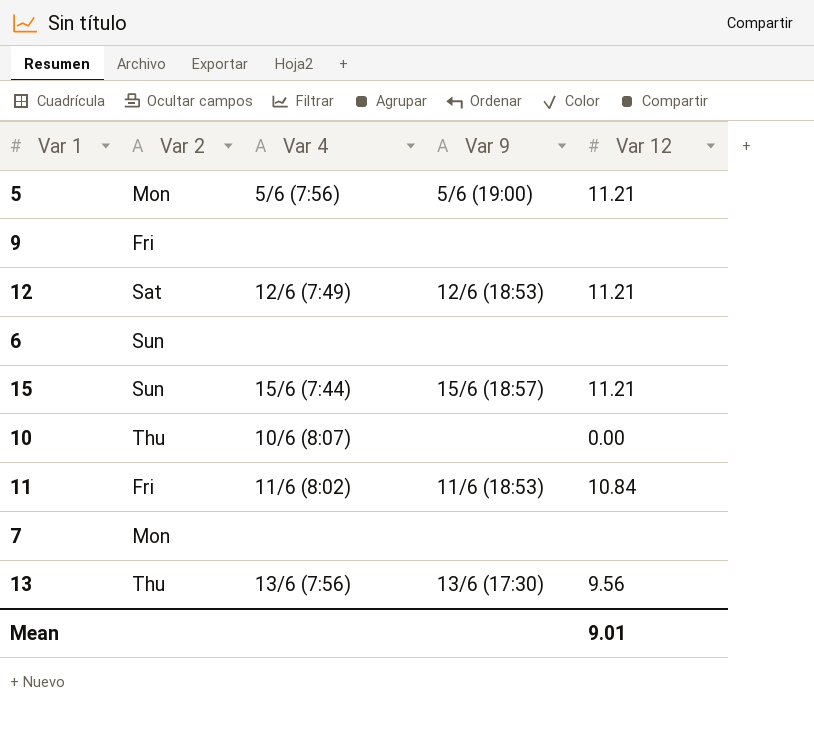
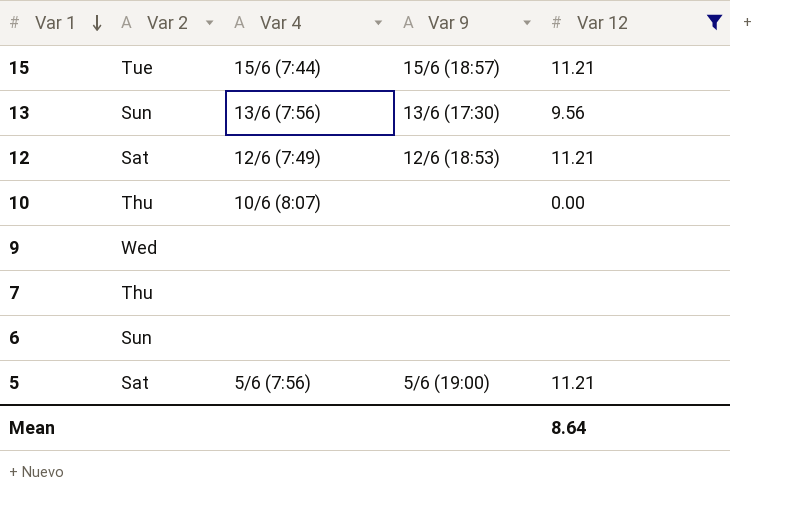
filter: none -> Var 12 != 10.84
row order: none -> Var 1 descending
15 | Var 2: Sun -> Tue
13 | Var 2: Thu -> Sun
9 | Var 2: Fri -> Wed
7 | Var 2: Mon -> Thu
5 | Var 2: Mon -> Sat
Mean | Var 12: 9.01 -> 8.64

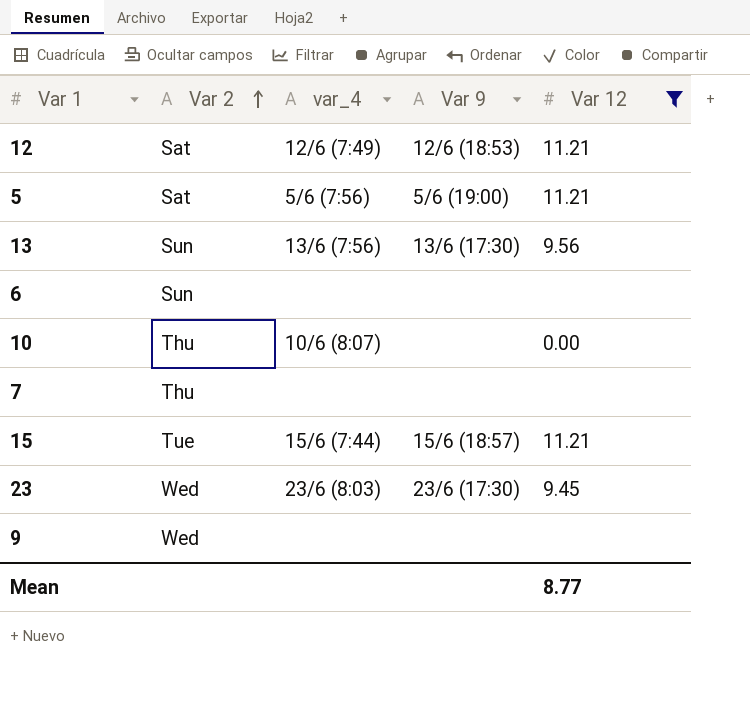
row order: Var 1 descending -> Var 2 ascending
column name: Var 4 -> var_4
row 23: none -> Wed | 23/6 (8:03) | 23/6 (17:30) | 9.45
Mean | Var 12: 8.64 -> 8.77

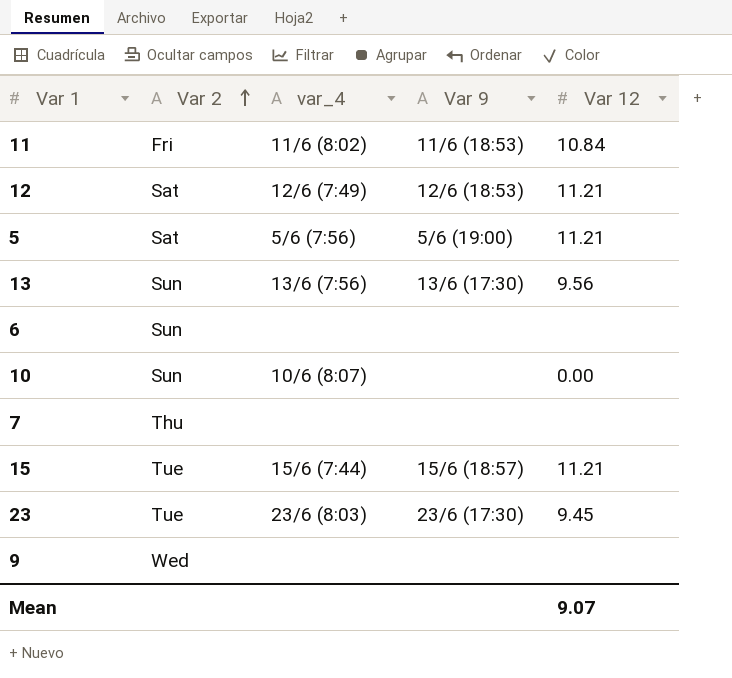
filter: Var 12 != 10.84 -> none
10 | Var 2: Thu -> Sun
23 | Var 2: Wed -> Tue
Mean | Var 12: 8.77 -> 9.07

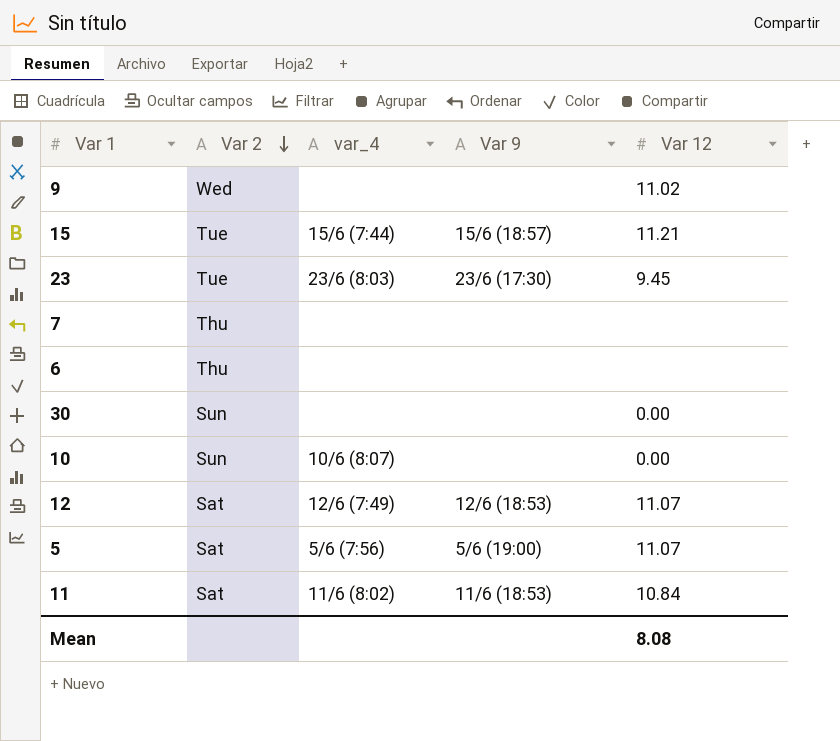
row order: Var 2 ascending -> Var 2 descending
row 13: Sun | 13/6 (7:56) | 13/6 (17:30) | 9.56 -> none
9 | Var 12: none -> 11.02
6 | Var 2: Sun -> Thu
row 30: none -> Sun | none | none | 0.00
12 | Var 12: 11.21 -> 11.07
5 | Var 12: 11.21 -> 11.07
11 | Var 2: Fri -> Sat
Mean | Var 12: 9.07 -> 8.08

